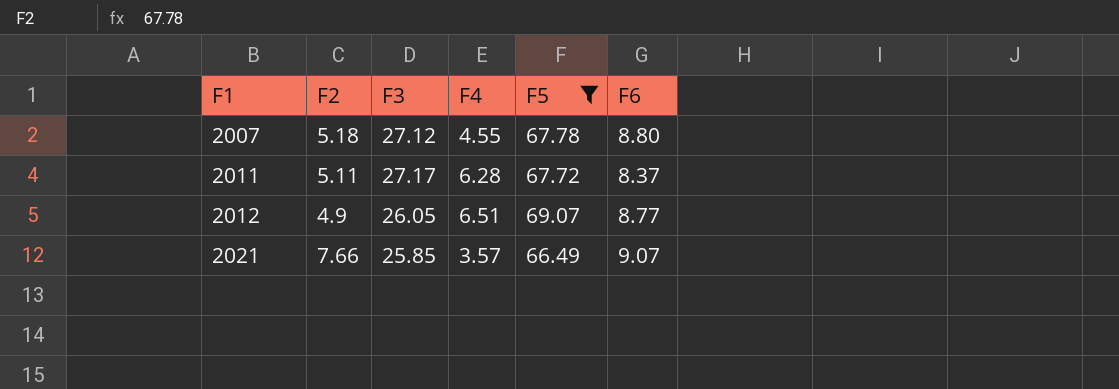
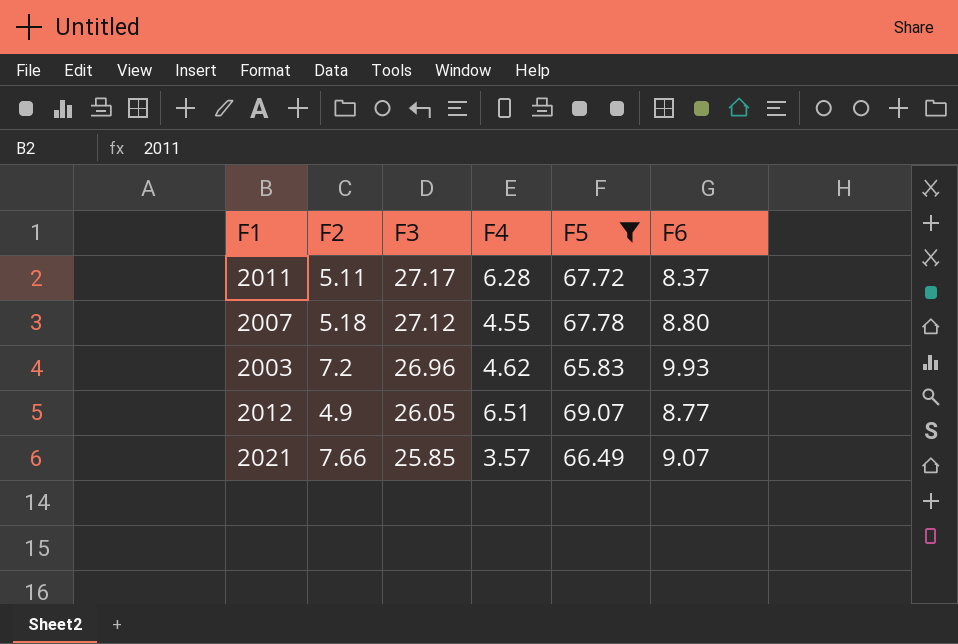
row order: F1 ascending -> F3 descending
row 2003: none -> 7.2 | 26.96 | 4.62 | 65.83 | 9.93

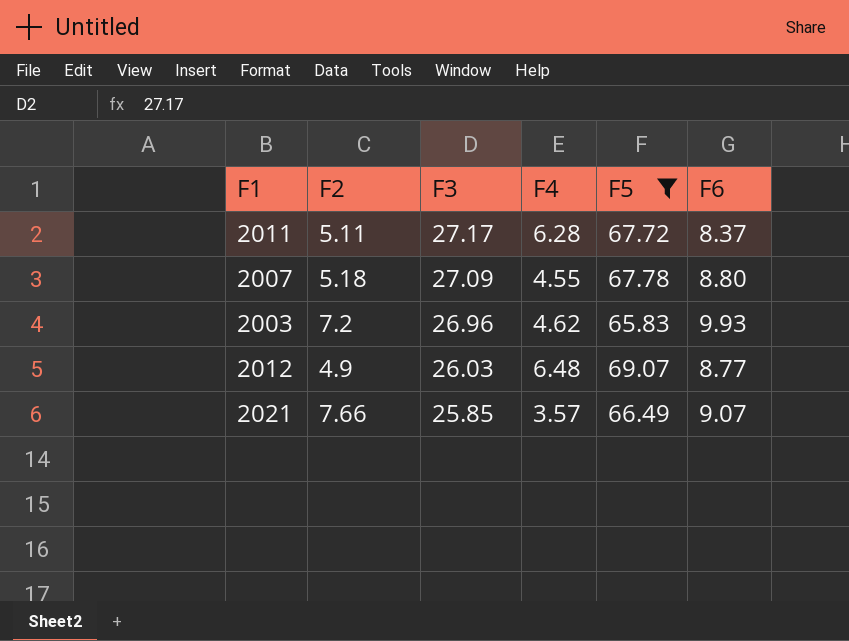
2007 | F3: 27.12 -> 27.09
2012 | F3: 26.05 -> 26.03
2012 | F4: 6.51 -> 6.48

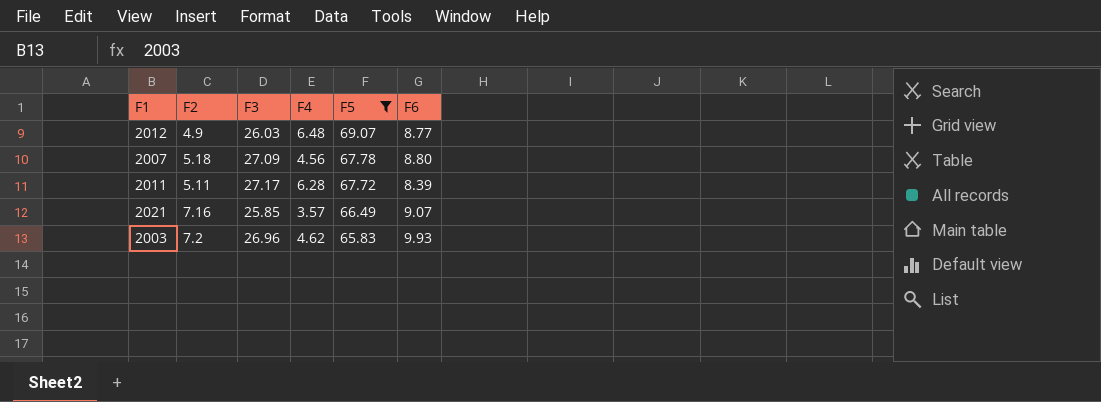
row order: F3 descending -> F5 descending
2007 | F4: 4.55 -> 4.56
2011 | F6: 8.37 -> 8.39
2021 | F2: 7.66 -> 7.16

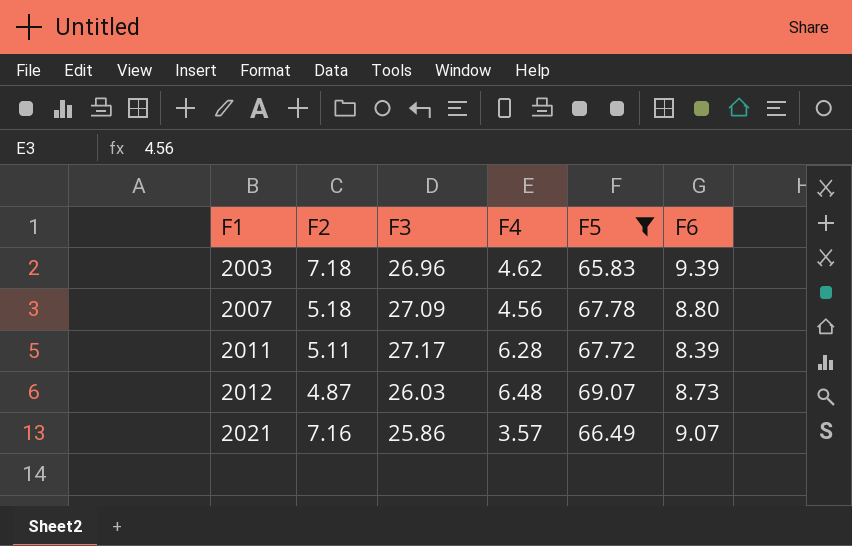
row order: F5 descending -> F1 ascending
2003 | F2: 7.2 -> 7.18
2003 | F6: 9.93 -> 9.39
2012 | F2: 4.9 -> 4.87
2012 | F6: 8.77 -> 8.73
2021 | F3: 25.85 -> 25.86

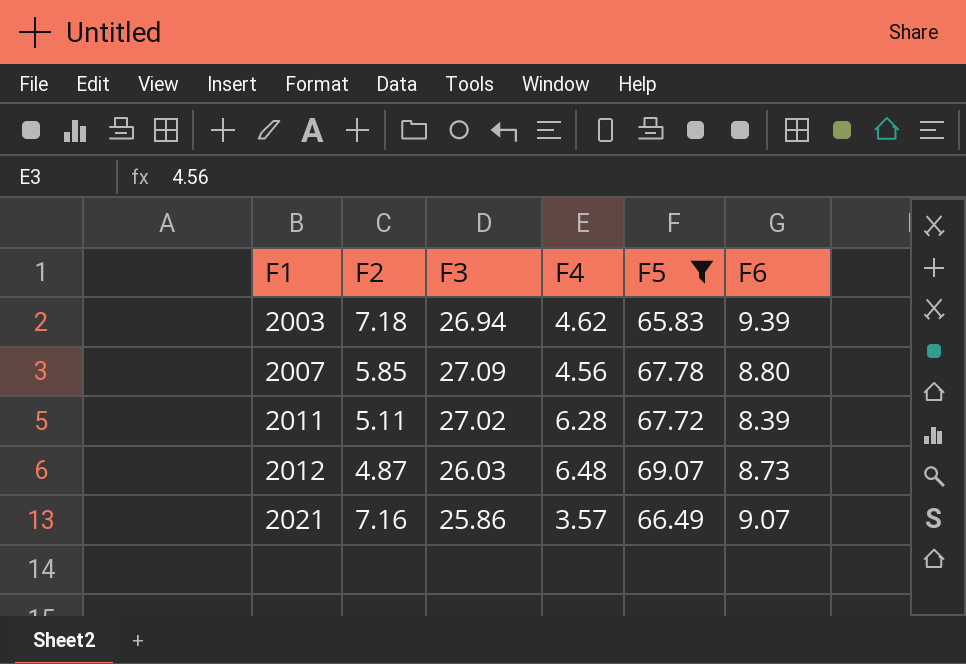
2003 | F3: 26.96 -> 26.94
2007 | F2: 5.18 -> 5.85
2011 | F3: 27.17 -> 27.02

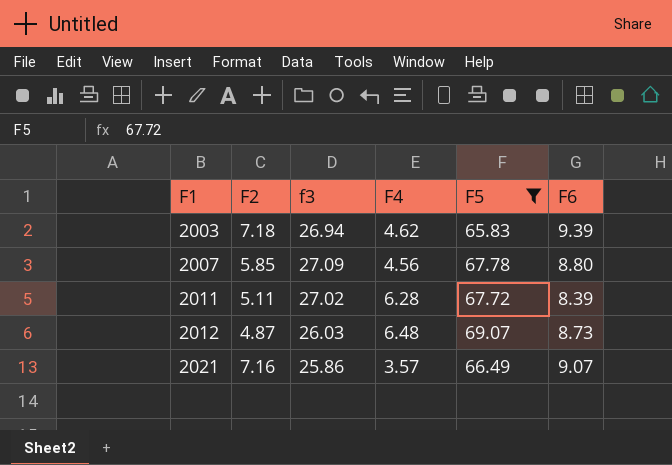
column name: F3 -> f3

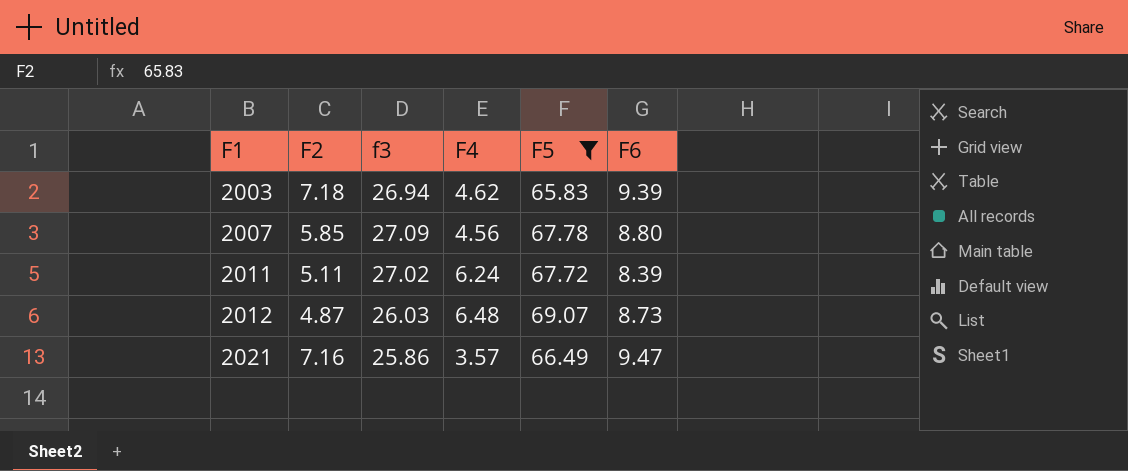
2011 | F4: 6.28 -> 6.24
2021 | F6: 9.07 -> 9.47

